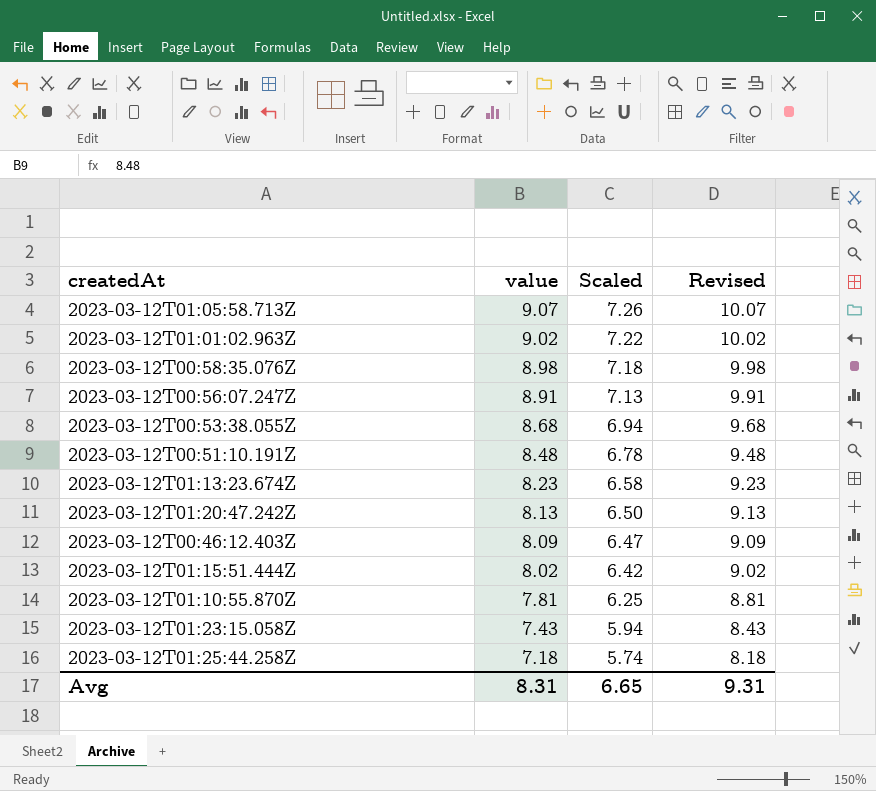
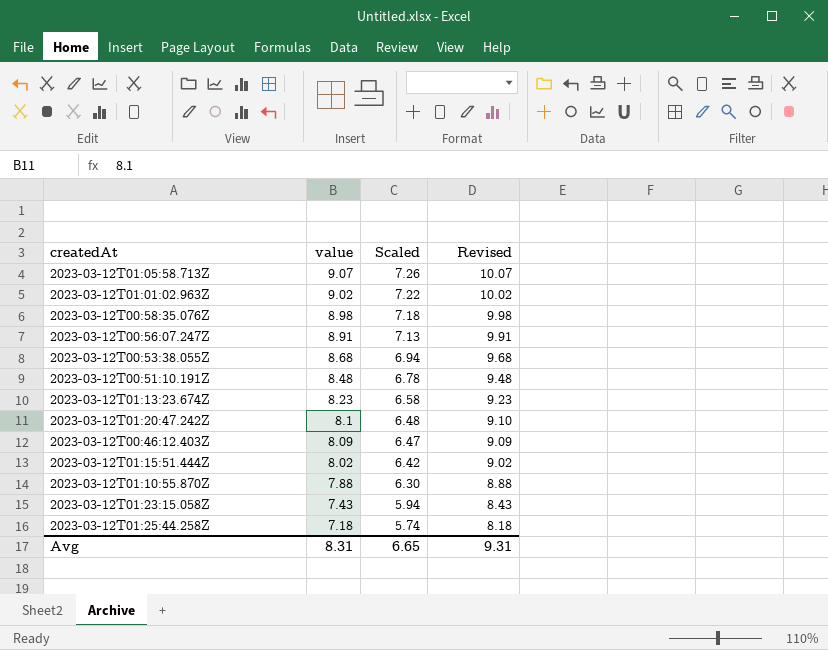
2023-03-12T01:20:47.242Z | value: 8.13 -> 8.1
2023-03-12T01:20:47.242Z | Scaled: 6.50 -> 6.48
2023-03-12T01:20:47.242Z | Revised: 9.13 -> 9.10
2023-03-12T01:10:55.870Z | value: 7.81 -> 7.88
2023-03-12T01:10:55.870Z | Scaled: 6.25 -> 6.30
2023-03-12T01:10:55.870Z | Revised: 8.81 -> 8.88

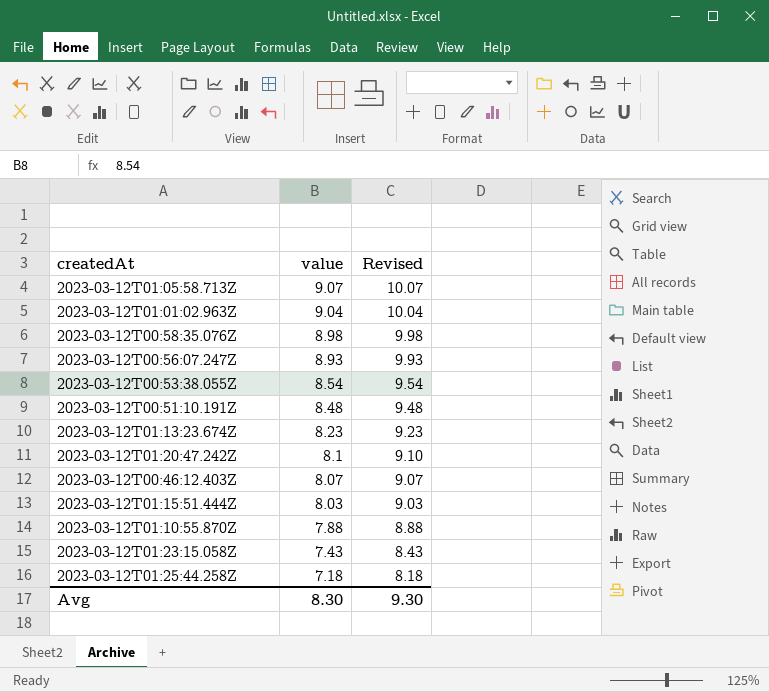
column Scaled | formula: [value] * 0.8 -> none
2023-03-12T01:01:02.963Z | value: 9.02 -> 9.04
2023-03-12T01:01:02.963Z | Revised: 10.02 -> 10.04
2023-03-12T00:56:07.247Z | value: 8.91 -> 8.93
2023-03-12T00:56:07.247Z | Revised: 9.91 -> 9.93
2023-03-12T00:53:38.055Z | value: 8.68 -> 8.54
2023-03-12T00:53:38.055Z | Revised: 9.68 -> 9.54
2023-03-12T00:46:12.403Z | value: 8.09 -> 8.07
2023-03-12T00:46:12.403Z | Revised: 9.09 -> 9.07
2023-03-12T01:15:51.444Z | value: 8.02 -> 8.03
2023-03-12T01:15:51.444Z | Revised: 9.02 -> 9.03
Avg | value: 8.31 -> 8.30
Avg | Revised: 9.31 -> 9.30

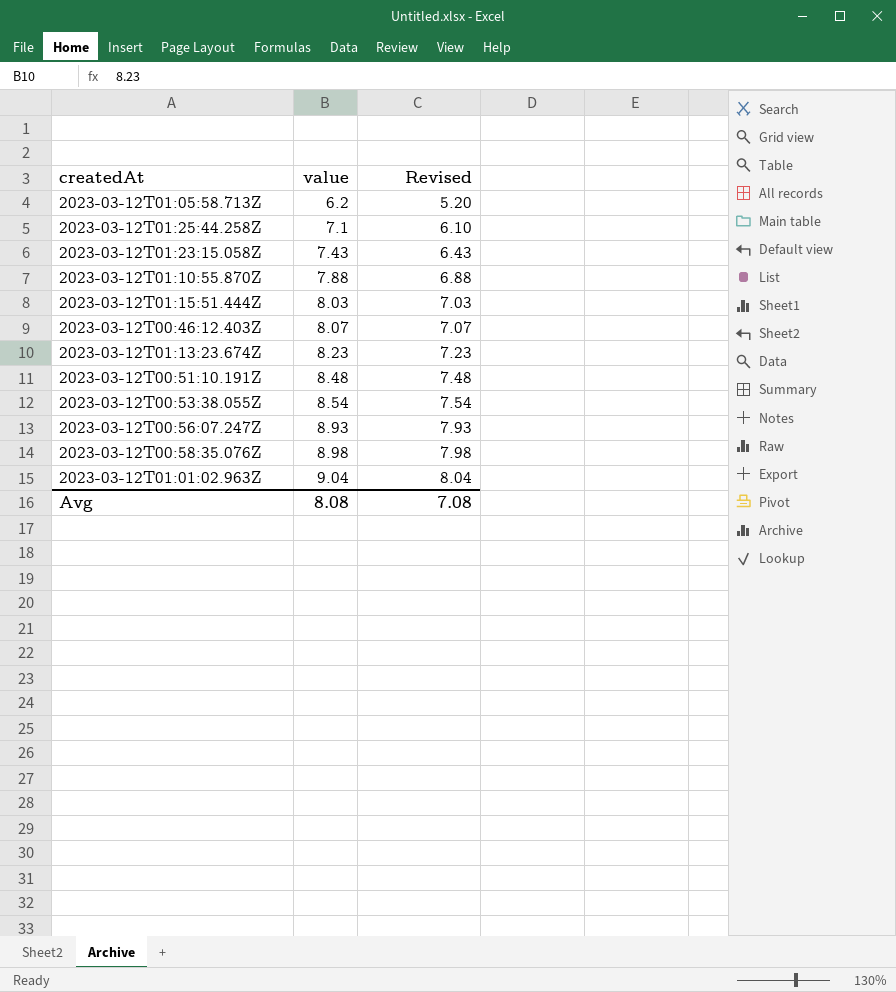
row order: value descending -> value ascending
column Revised | formula: [value] + 1 -> [value] - 1
row 2023-03-12T01:20:47.242Z: 8.1 | 9.10 -> none
2023-03-12T01:05:58.713Z | value: 9.07 -> 6.2
2023-03-12T01:25:44.258Z | value: 7.18 -> 7.1
Avg | value: 8.30 -> 8.08
Avg | Revised: 9.30 -> 7.08

